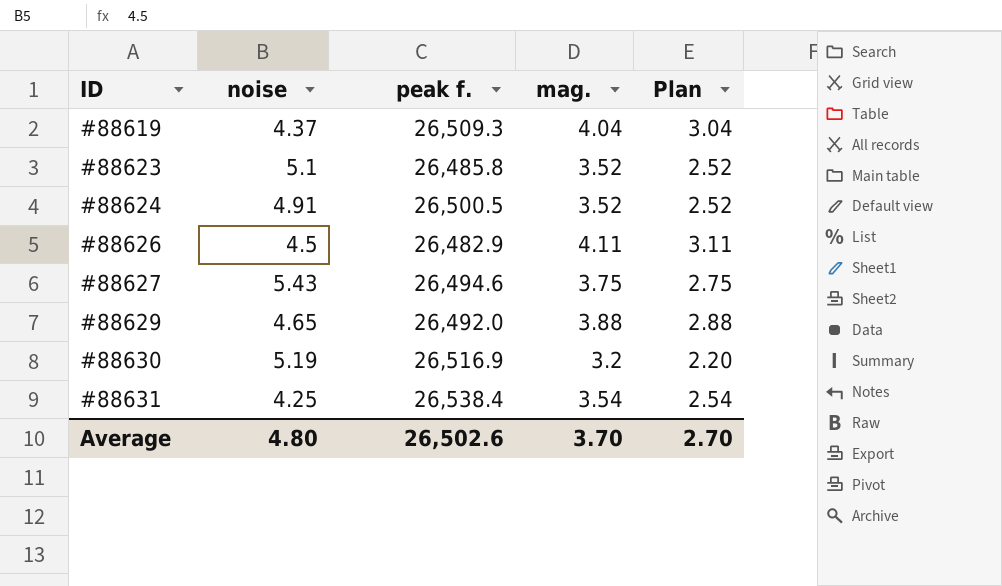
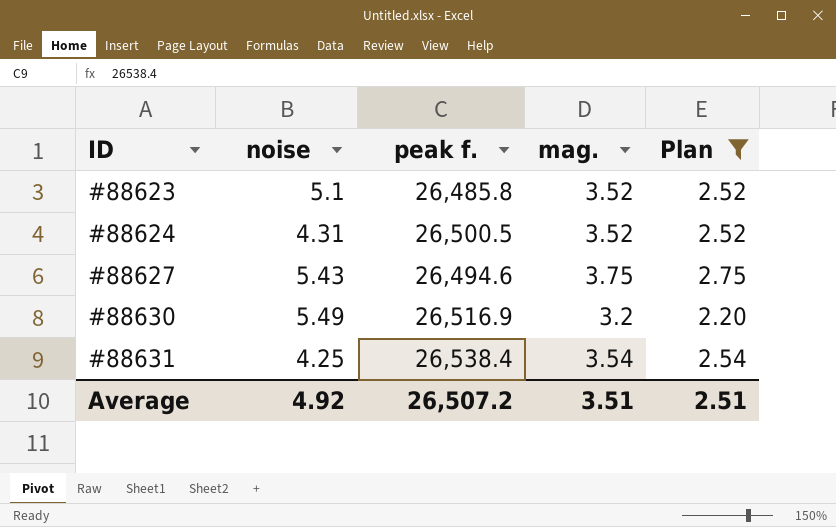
filter: none -> Plan <= 2.75
#88624 | noise: 4.91 -> 4.31
#88630 | noise: 5.19 -> 5.49
Average | noise: 4.80 -> 4.92
Average | peak f.: 26,502.6 -> 26,507.2
Average | mag.: 3.70 -> 3.51
Average | Plan: 2.70 -> 2.51

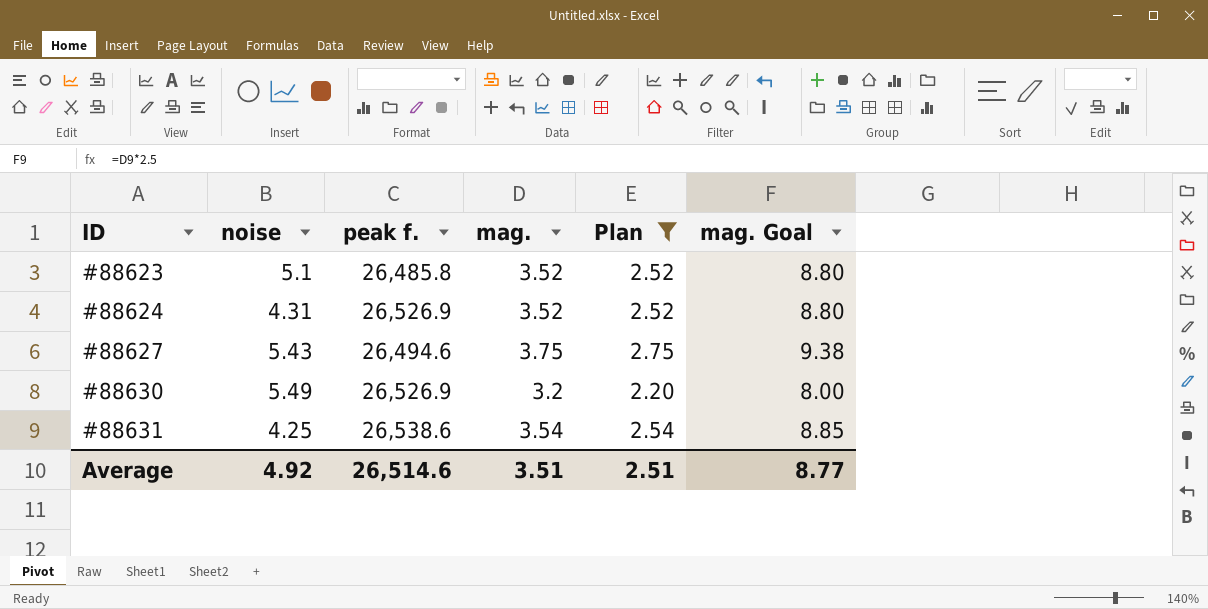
column mag. Goal | formula: none -> [mag.] * 2.5
#88624 | peak f.: 26,500.5 -> 26,526.9
#88630 | peak f.: 26,516.9 -> 26,526.9
#88631 | peak f.: 26,538.4 -> 26,538.6
Average | peak f.: 26,507.2 -> 26,514.6

